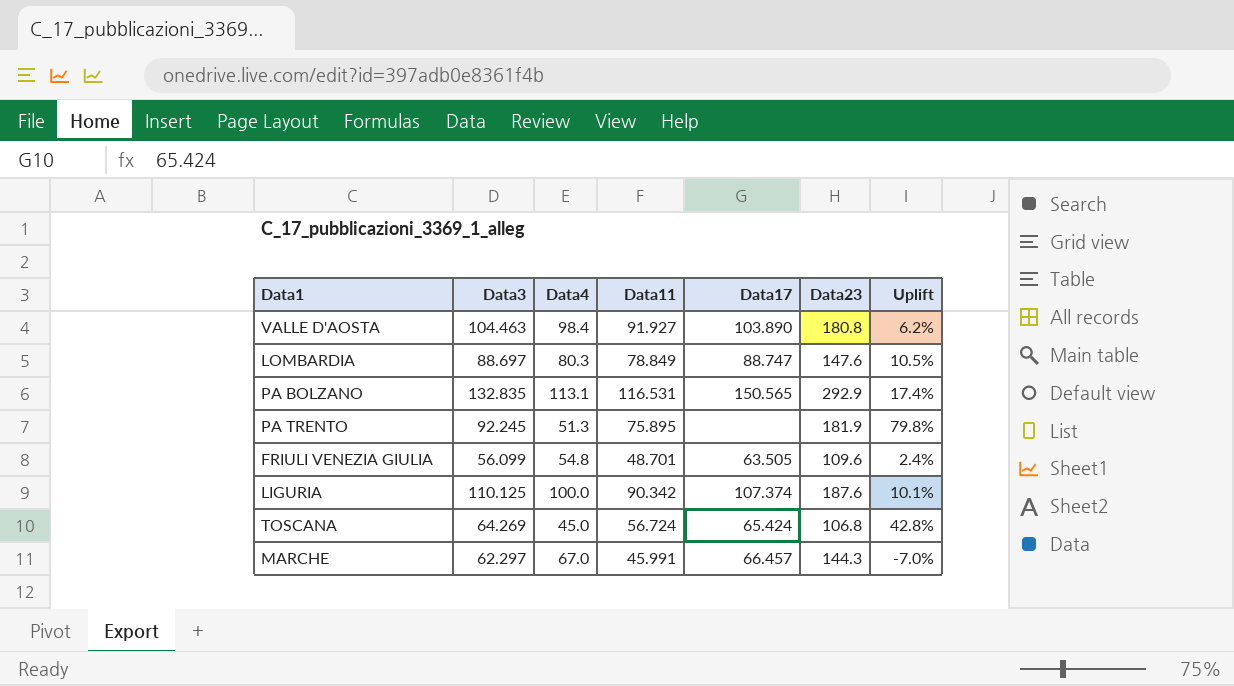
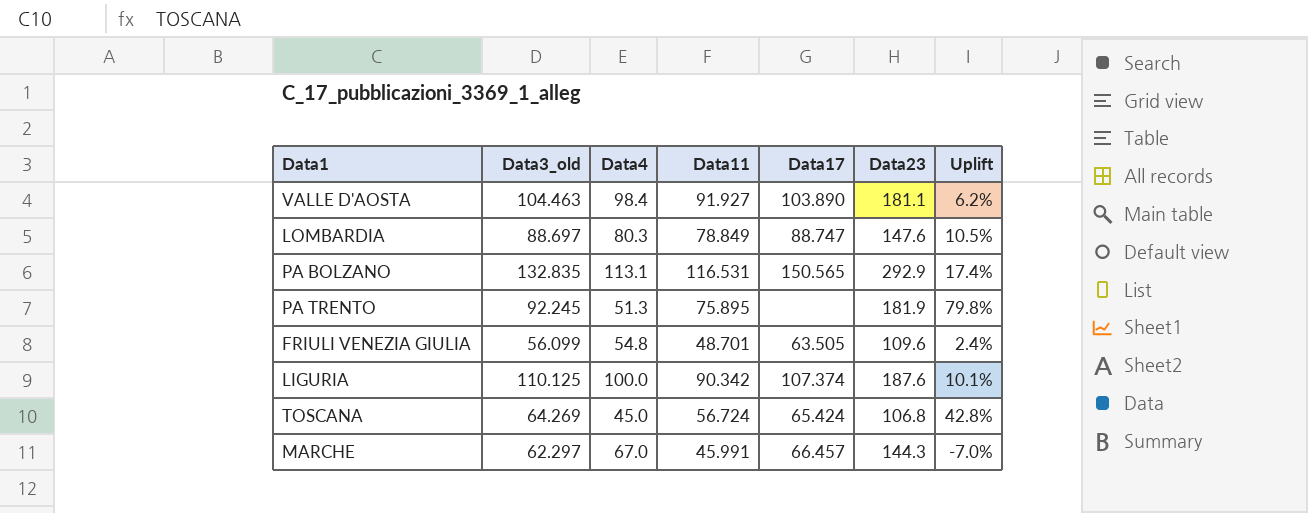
column name: Data3 -> Data3_old
VALLE D'AOSTA | Data23: 180.8 -> 181.1

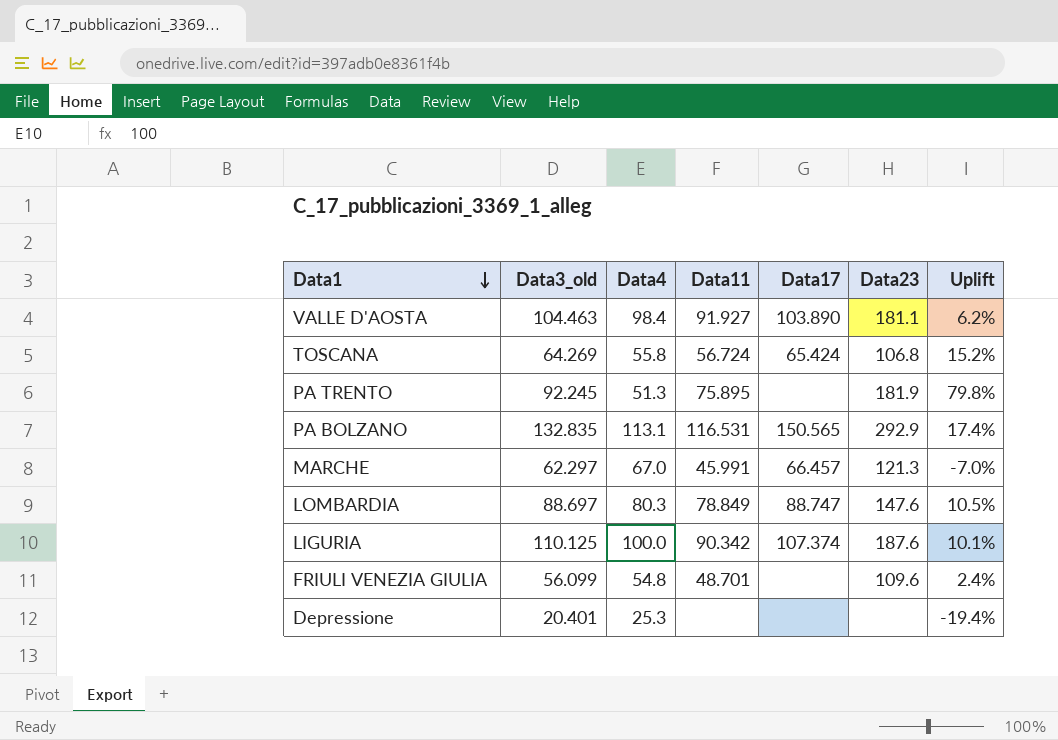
row order: none -> Data1 descending
TOSCANA | Data4: 45.0 -> 55.8
TOSCANA | Uplift: 42.8% -> 15.2%
MARCHE | Data23: 144.3 -> 121.3
FRIULI VENEZIA GIULIA | Data17: 63.505 -> none
row Depressione: none -> 20.401 | 25.3 | none | none | none | -19.4%

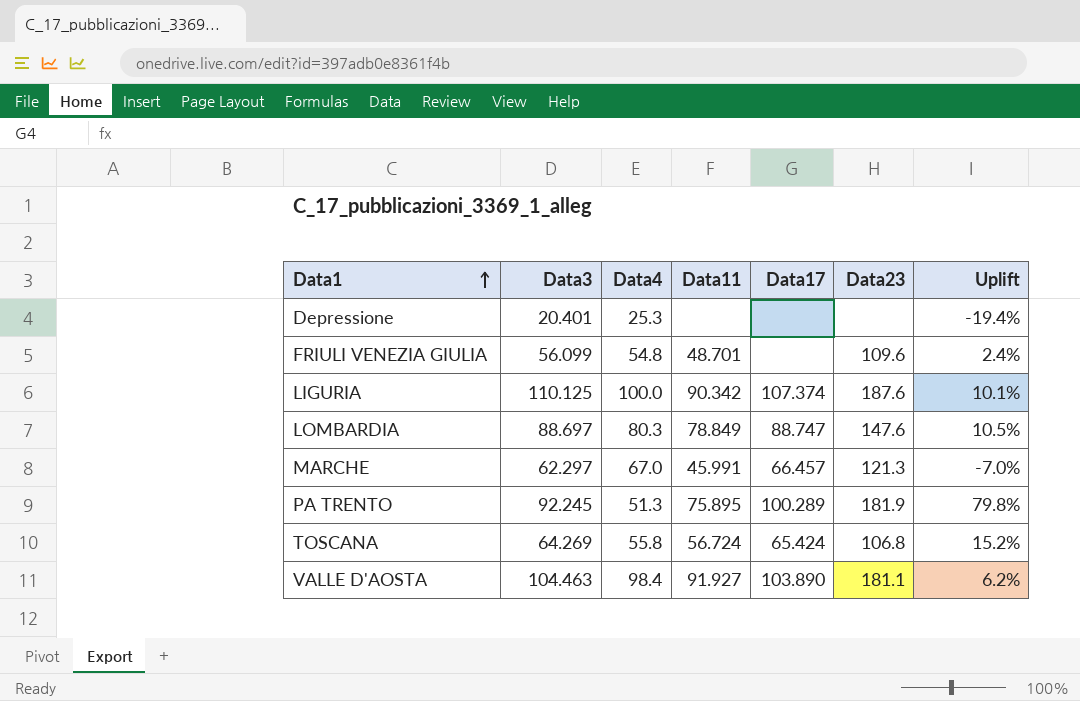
row order: Data1 descending -> Data1 ascending
column name: Data3_old -> Data3
row PA BOLZANO: 132.835 | 113.1 | 116.531 | 150.565 | 292.9 | 17.4% -> none
PA TRENTO | Data17: none -> 100.289

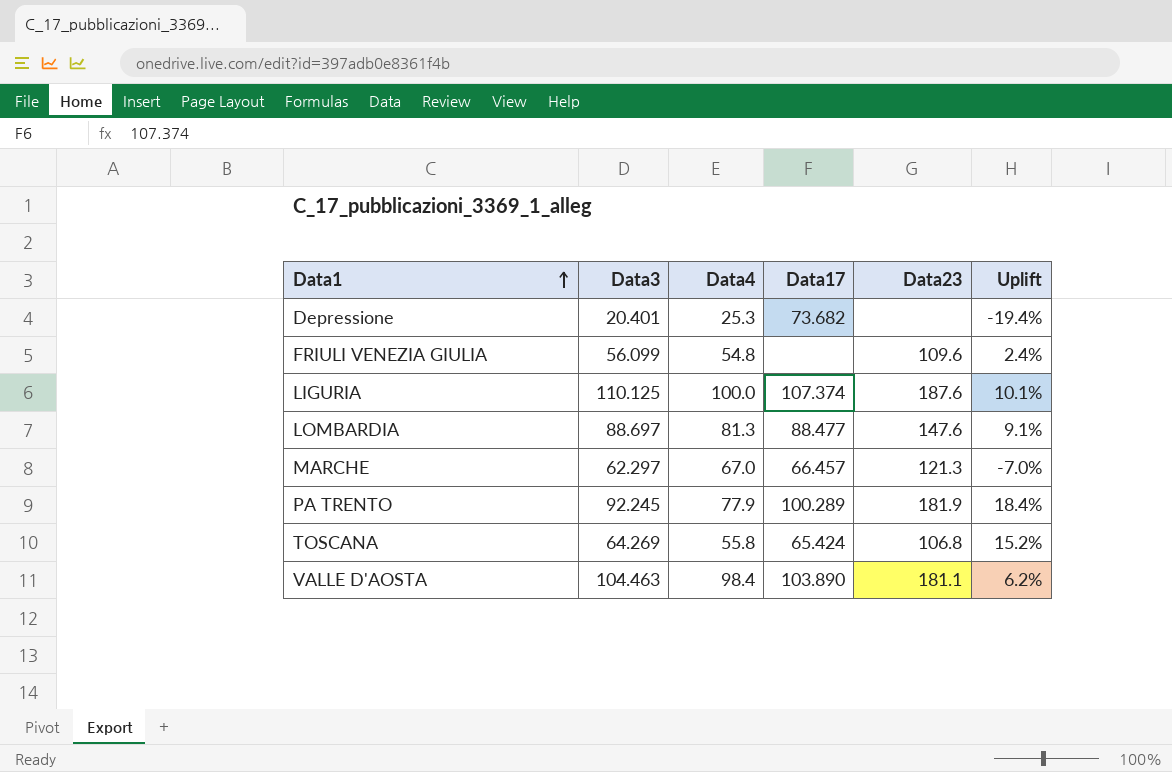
column Data11 | position: 4 -> none
Depressione | Data17: none -> 73.682
LOMBARDIA | Data4: 80.3 -> 81.3
LOMBARDIA | Data17: 88.747 -> 88.477
LOMBARDIA | Uplift: 10.5% -> 9.1%
PA TRENTO | Data4: 51.3 -> 77.9
PA TRENTO | Uplift: 79.8% -> 18.4%

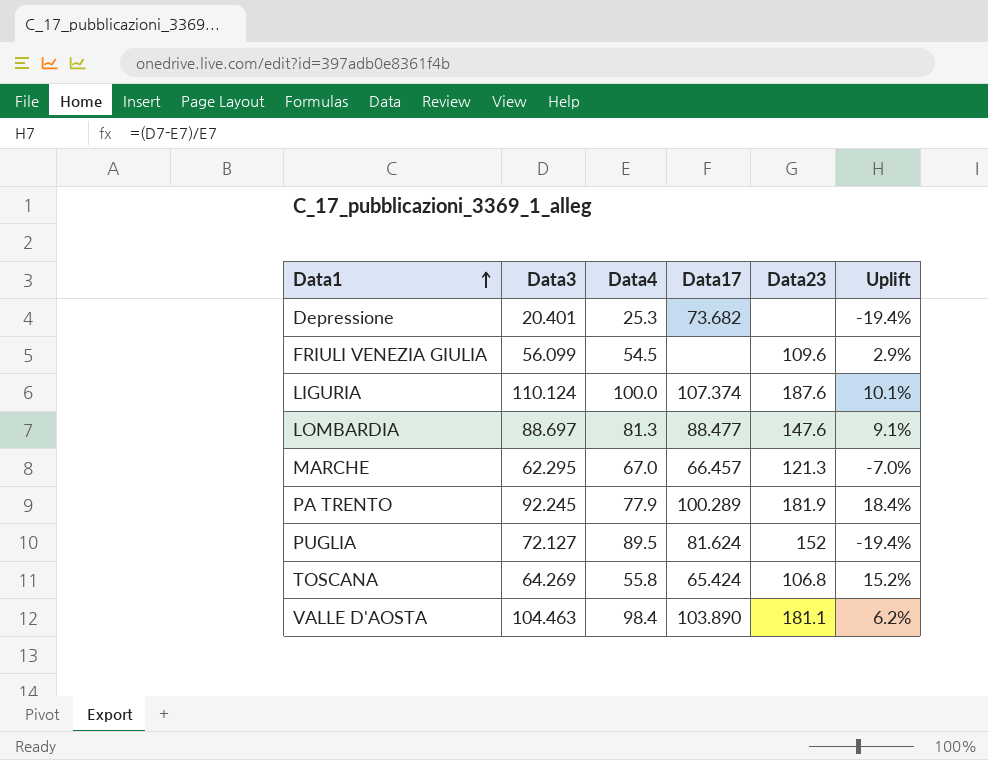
FRIULI VENEZIA GIULIA | Data4: 54.8 -> 54.5
FRIULI VENEZIA GIULIA | Uplift: 2.4% -> 2.9%
LIGURIA | Data3: 110.125 -> 110.124
MARCHE | Data3: 62.297 -> 62.295
row PUGLIA: none -> 72.127 | 89.5 | 81.624 | 152 | -19.4%

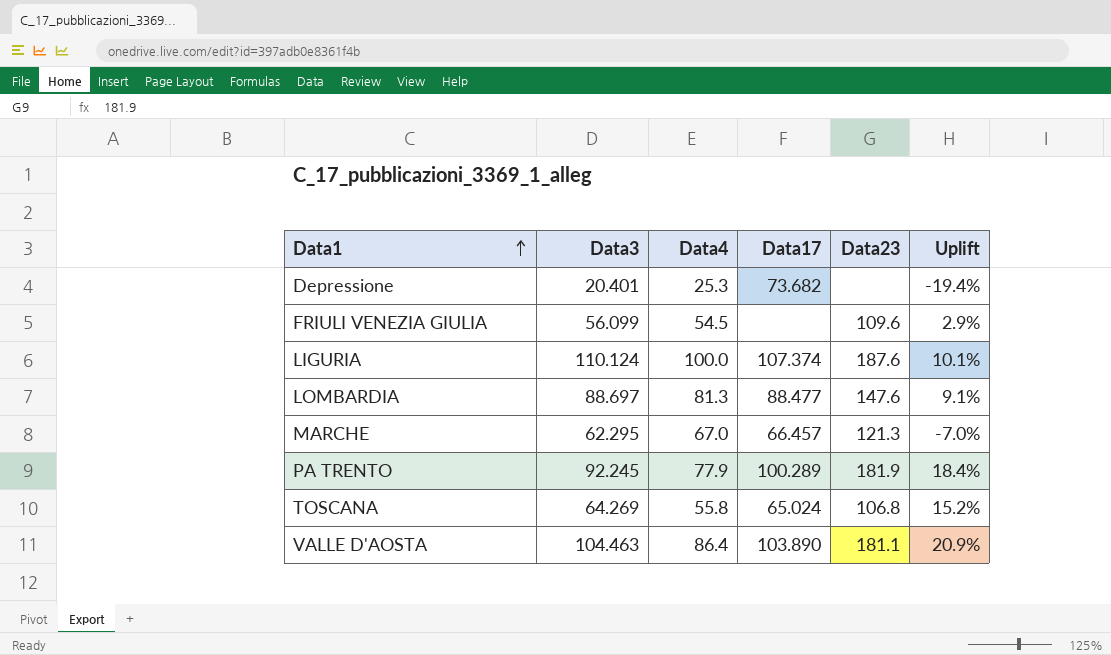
row PUGLIA: 72.127 | 89.5 | 81.624 | 152 | -19.4% -> none
TOSCANA | Data17: 65.424 -> 65.024
VALLE D'AOSTA | Data4: 98.4 -> 86.4
VALLE D'AOSTA | Uplift: 6.2% -> 20.9%

